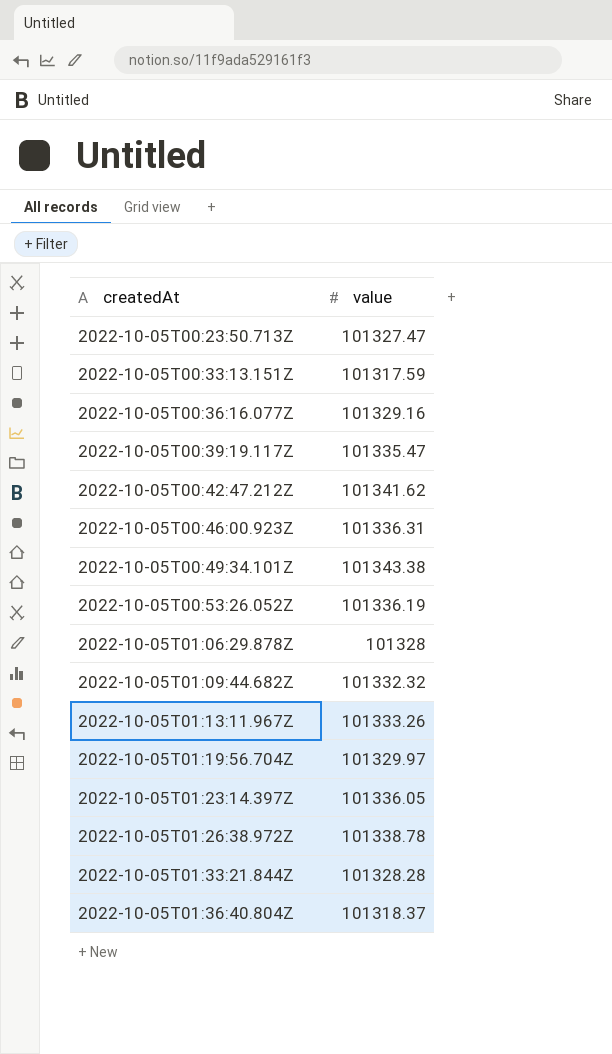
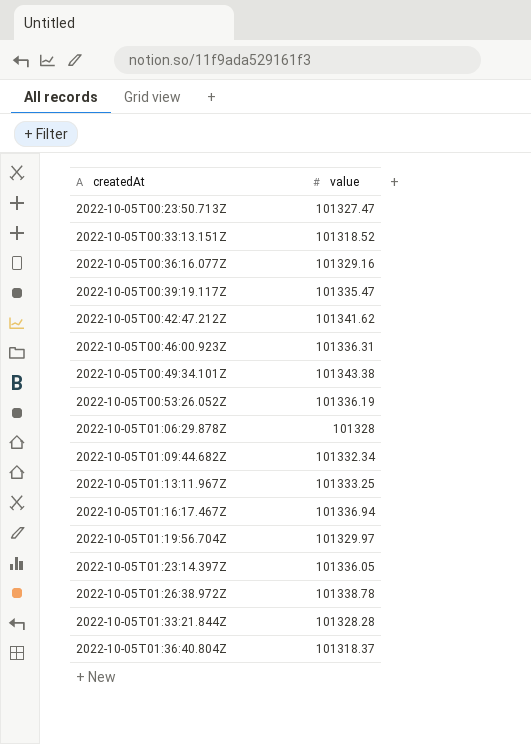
2022-10-05T00:33:13.151Z | value: 101317.59 -> 101318.52
2022-10-05T01:09:44.682Z | value: 101332.32 -> 101332.34
2022-10-05T01:13:11.967Z | value: 101333.26 -> 101333.25
row 2022-10-05T01:16:17.467Z: none -> 101336.94

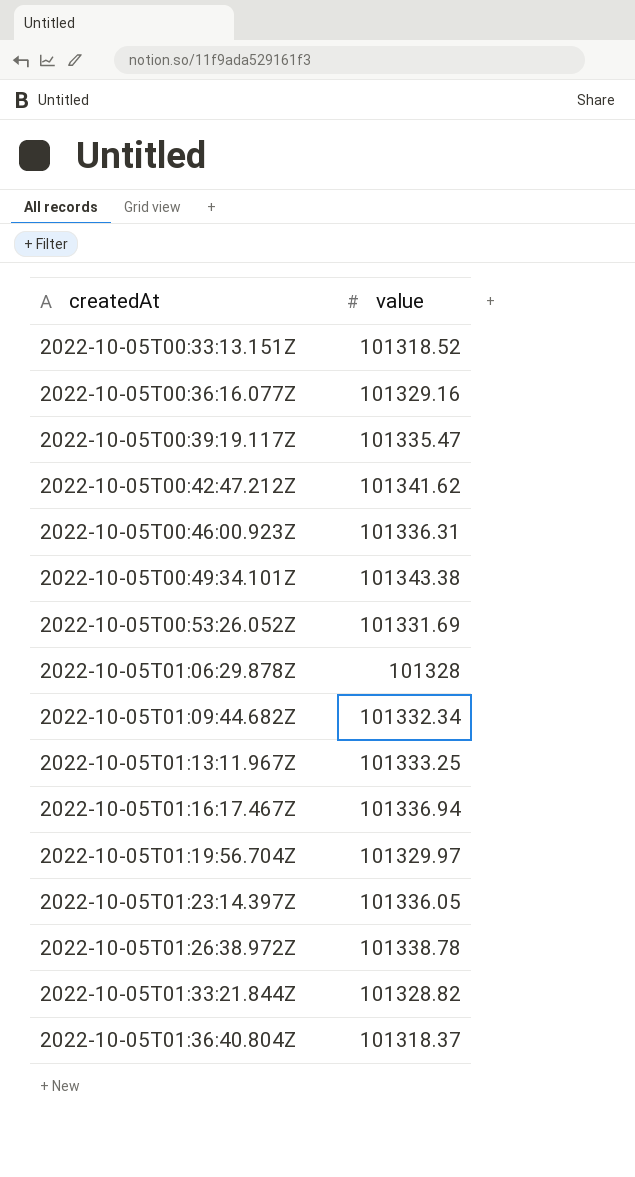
row 2022-10-05T00:23:50.713Z: 101327.47 -> none
2022-10-05T00:53:26.052Z | value: 101336.19 -> 101331.69
2022-10-05T01:33:21.844Z | value: 101328.28 -> 101328.82

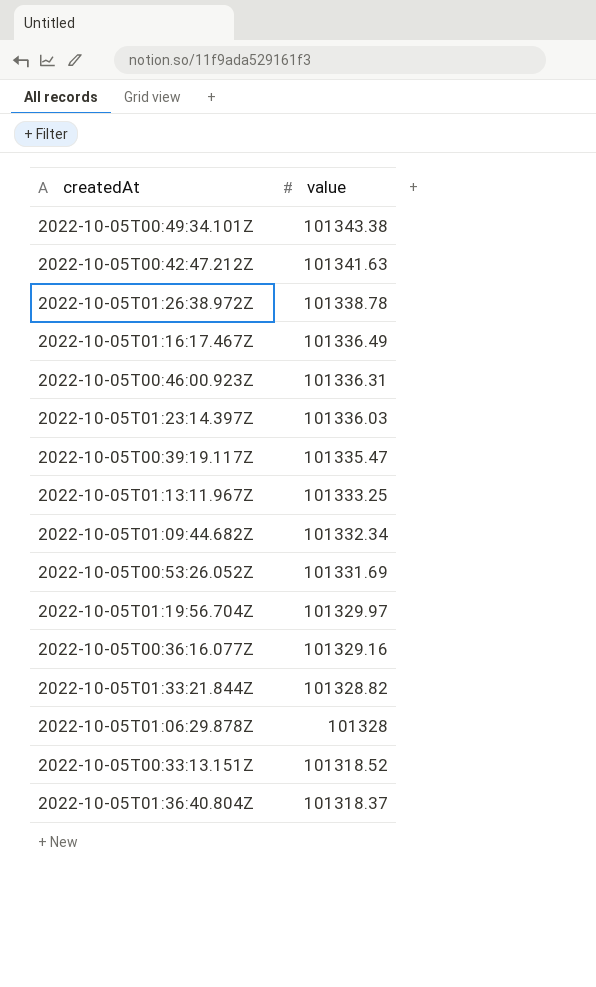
row order: createdAt ascending -> value descending
2022-10-05T00:42:47.212Z | value: 101341.62 -> 101341.63
2022-10-05T01:16:17.467Z | value: 101336.94 -> 101336.49
2022-10-05T01:23:14.397Z | value: 101336.05 -> 101336.03

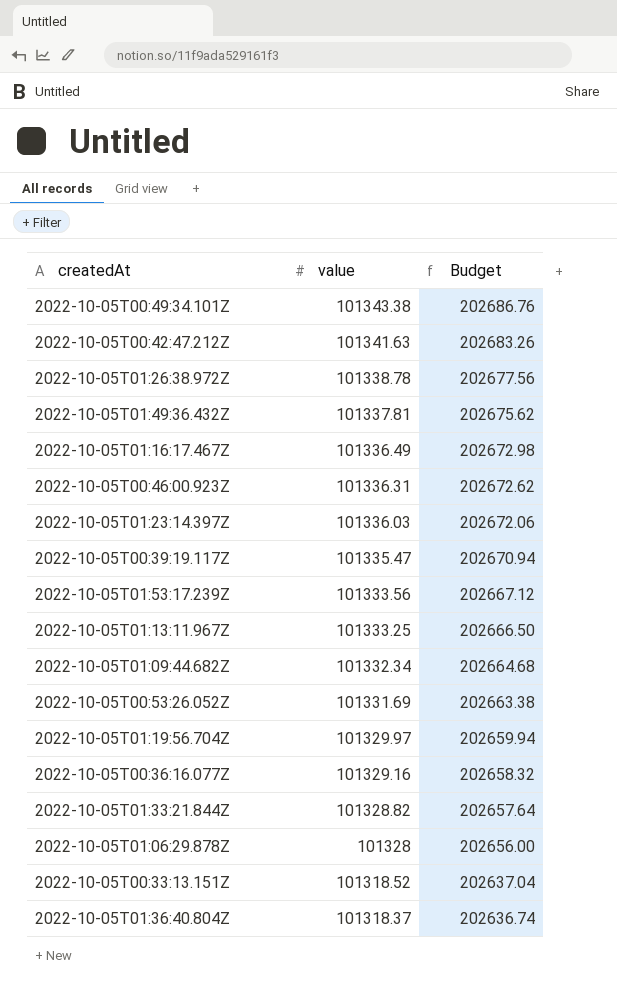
column Budget | formula: none -> [value] * 2
row 2022-10-05T01:49:36.432Z: none -> 101337.81 | 202675.62
row 2022-10-05T01:53:17.239Z: none -> 101333.56 | 202667.12

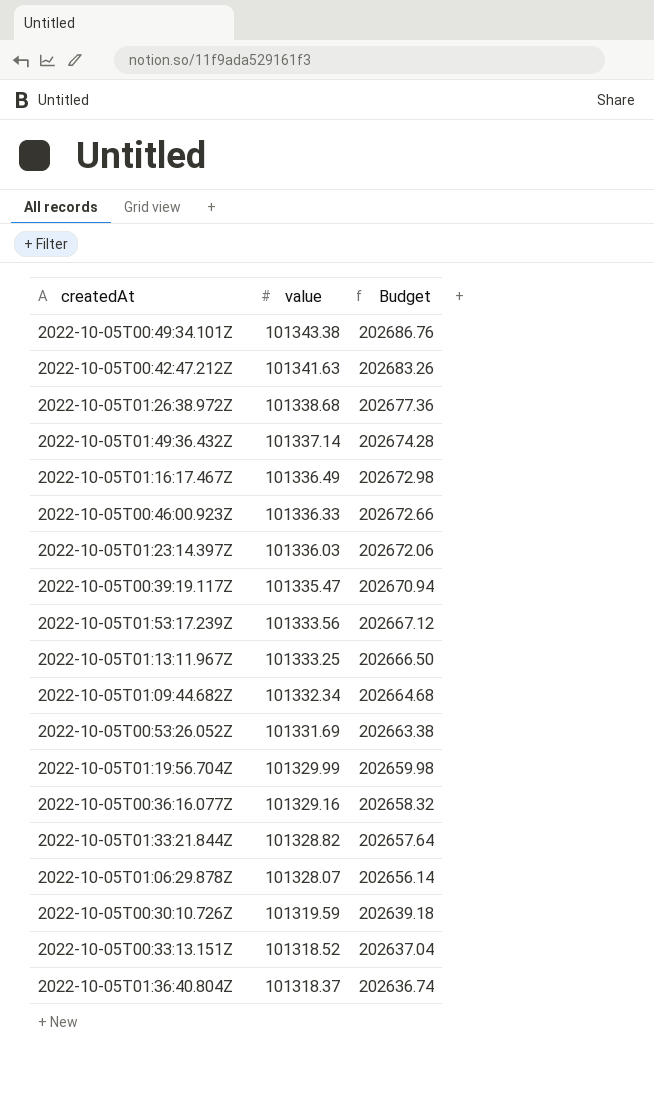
2022-10-05T01:26:38.972Z | value: 101338.78 -> 101338.68
2022-10-05T01:26:38.972Z | Budget: 202677.56 -> 202677.36
2022-10-05T01:49:36.432Z | value: 101337.81 -> 101337.14
2022-10-05T01:49:36.432Z | Budget: 202675.62 -> 202674.28
2022-10-05T00:46:00.923Z | value: 101336.31 -> 101336.33
2022-10-05T00:46:00.923Z | Budget: 202672.62 -> 202672.66
2022-10-05T01:19:56.704Z | value: 101329.97 -> 101329.99
2022-10-05T01:19:56.704Z | Budget: 202659.94 -> 202659.98
2022-10-05T01:06:29.878Z | value: 101328 -> 101328.07
2022-10-05T01:06:29.878Z | Budget: 202656.00 -> 202656.14
row 2022-10-05T00:30:10.726Z: none -> 101319.59 | 202639.18

